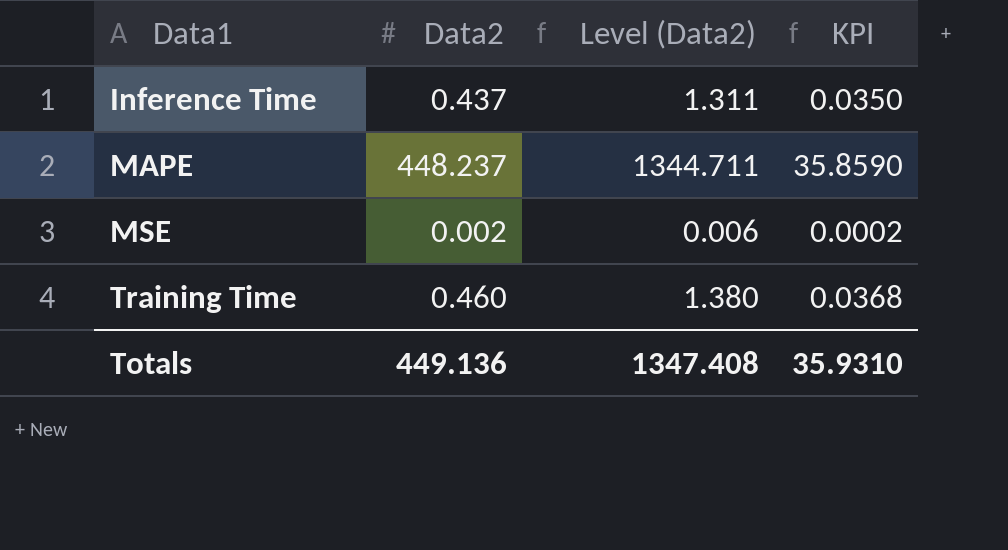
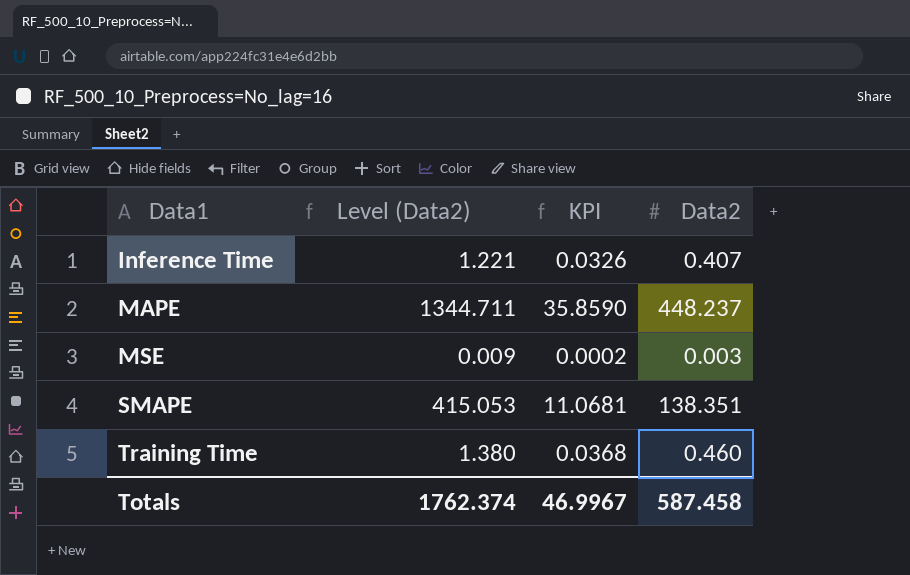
column Data2 | position: 2 -> 4
Inference Time | Level (Data2): 1.311 -> 1.221
Inference Time | KPI: 0.0350 -> 0.0326
Inference Time | Data2: 0.437 -> 0.407
MSE | Level (Data2): 0.006 -> 0.009
MSE | Data2: 0.002 -> 0.003
row SMAPE: none -> 415.053 | 11.0681 | 138.351
Totals | Level (Data2): 1347.408 -> 1762.374
Totals | KPI: 35.9310 -> 46.9967
Totals | Data2: 449.136 -> 587.458

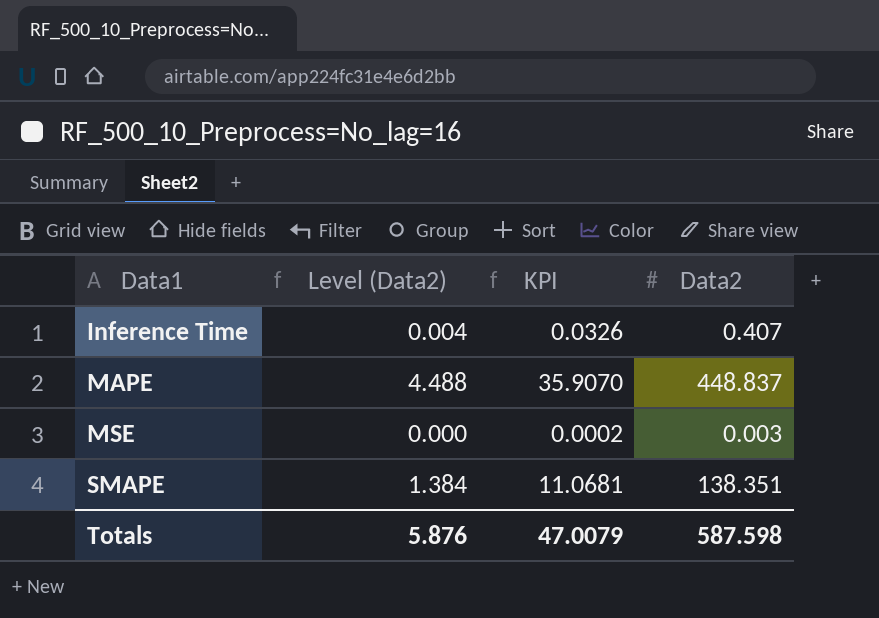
column Level (Data2) | formula: [Data2] * 3 -> [Data2] * 0.01
row Training Time: 1.380 | 0.0368 | 0.460 -> none
MAPE | KPI: 35.8590 -> 35.9070
MAPE | Data2: 448.237 -> 448.837
Totals | Level (Data2): 1762.374 -> 5.876
Totals | KPI: 46.9967 -> 47.0079
Totals | Data2: 587.458 -> 587.598

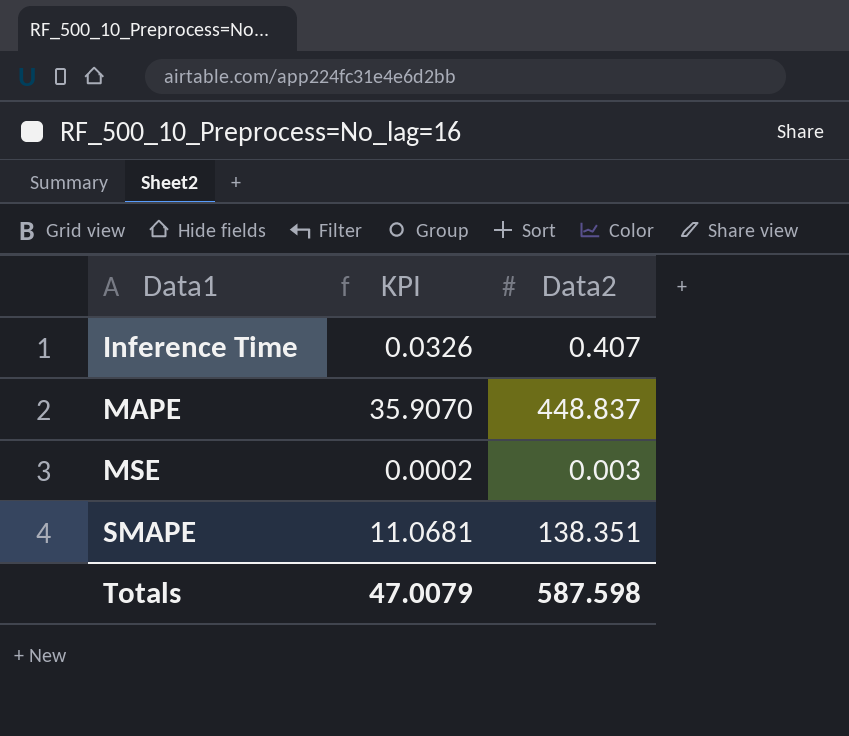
column Level (Data2) | formula: [Data2] * 0.01 -> none

